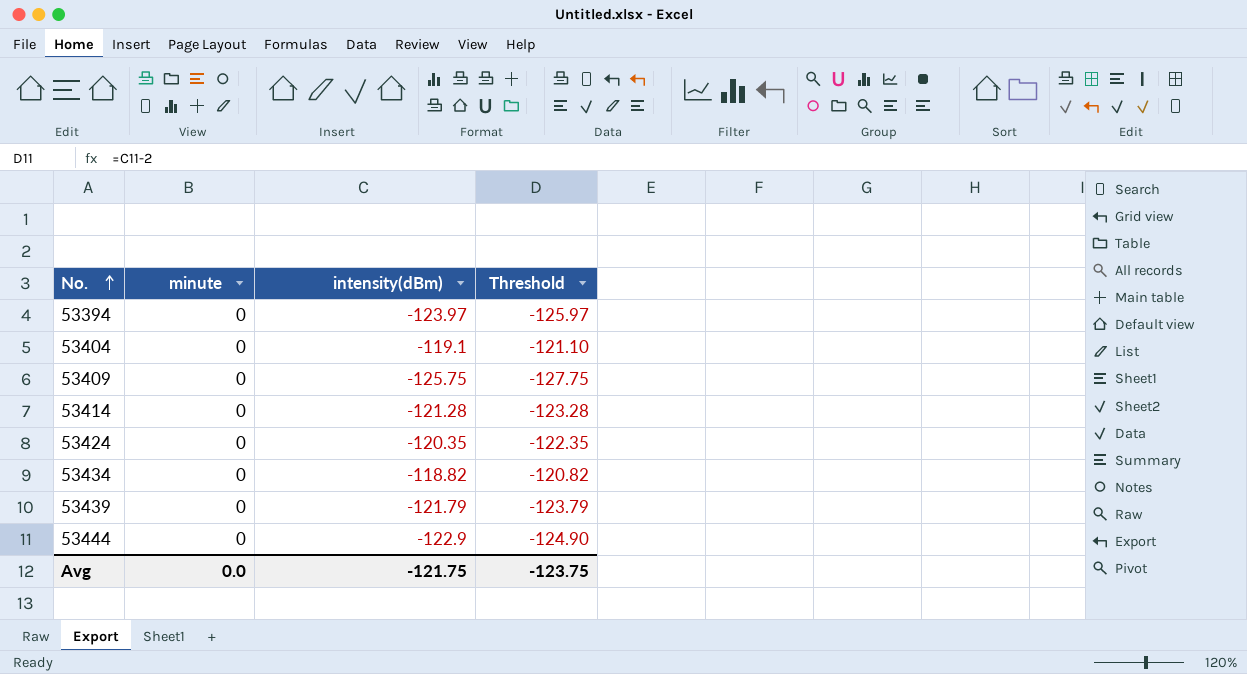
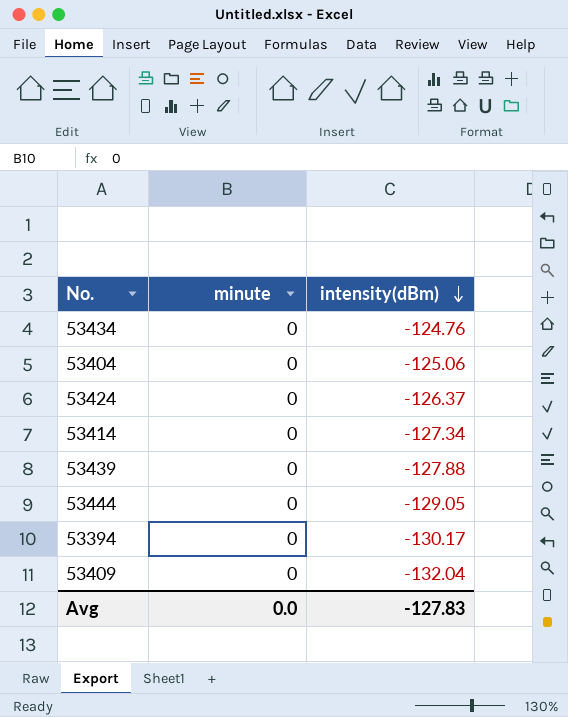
row order: No. ascending -> intensity(dBm) descending
column Threshold | formula: [intensity(dBm)] - 2 -> none
53434 | intensity(dBm): -118.82 -> -124.76
53404 | intensity(dBm): -119.1 -> -125.06
53424 | intensity(dBm): -120.35 -> -126.37
53414 | intensity(dBm): -121.28 -> -127.34
53439 | intensity(dBm): -121.79 -> -127.88
53444 | intensity(dBm): -122.9 -> -129.05
53394 | intensity(dBm): -123.97 -> -130.17
53409 | intensity(dBm): -125.75 -> -132.04
Avg | intensity(dBm): -121.75 -> -127.83

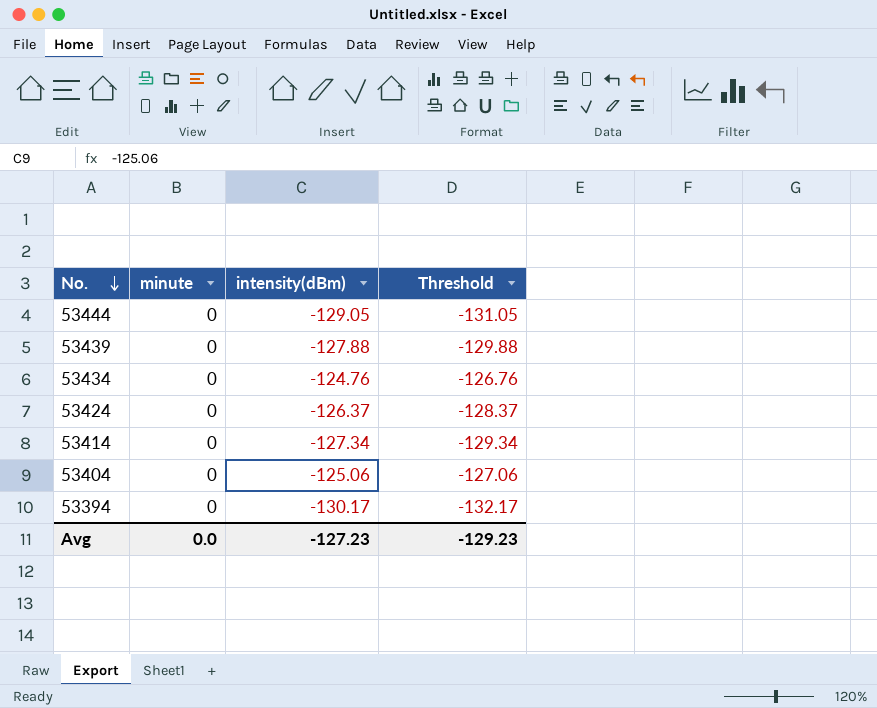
row order: intensity(dBm) descending -> No. descending
column Threshold | formula: none -> [intensity(dBm)] - 2
row 53409: 0 | -132.04 -> none
Avg | intensity(dBm): -127.83 -> -127.23

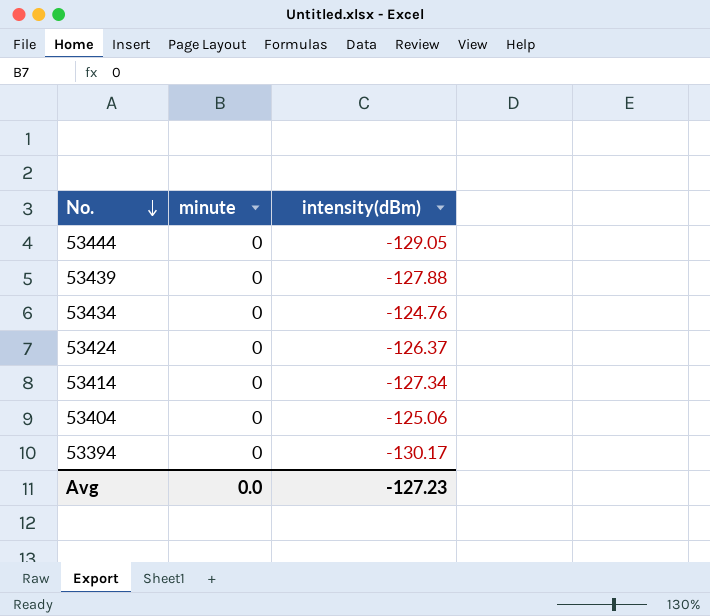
column Threshold | formula: [intensity(dBm)] - 2 -> none

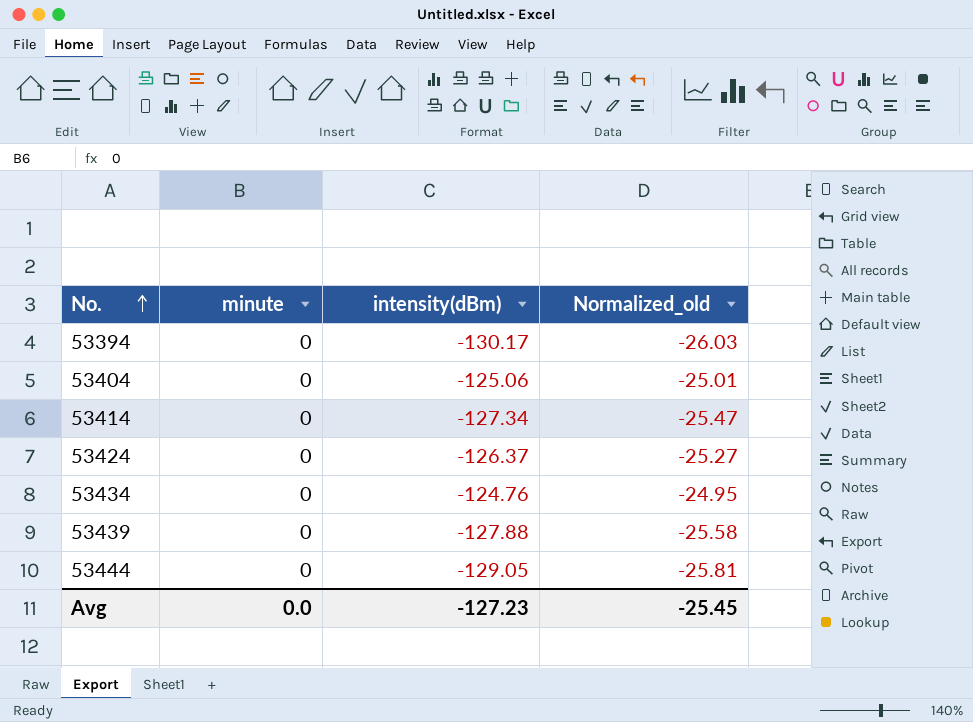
row order: No. descending -> No. ascending
column Normalized_old | formula: none -> [intensity(dBm)] * 0.2

